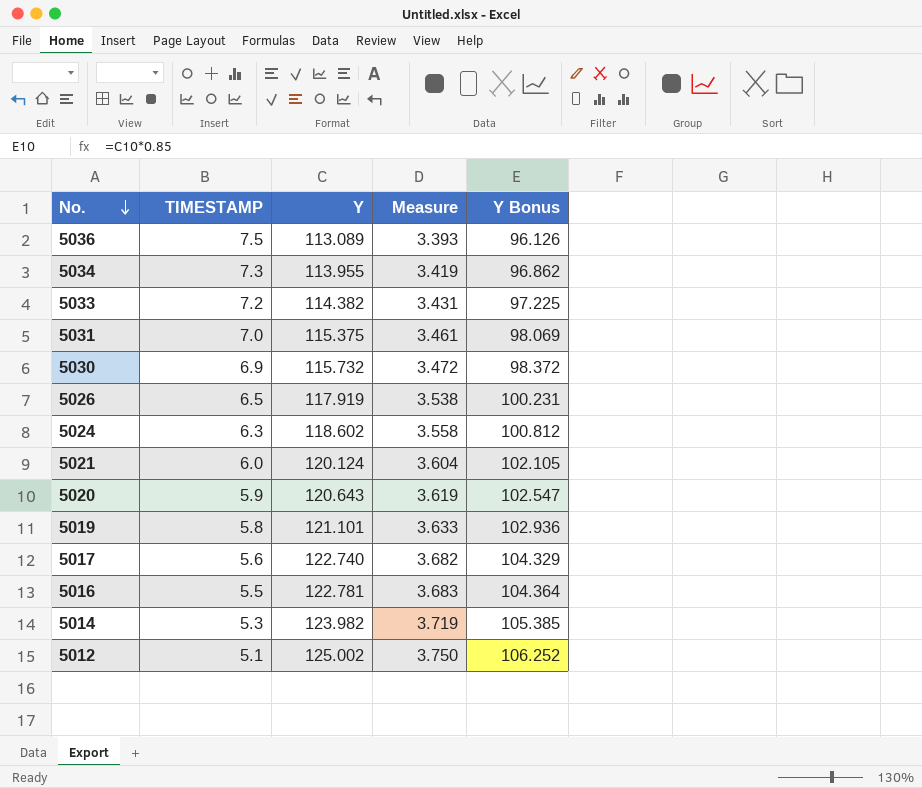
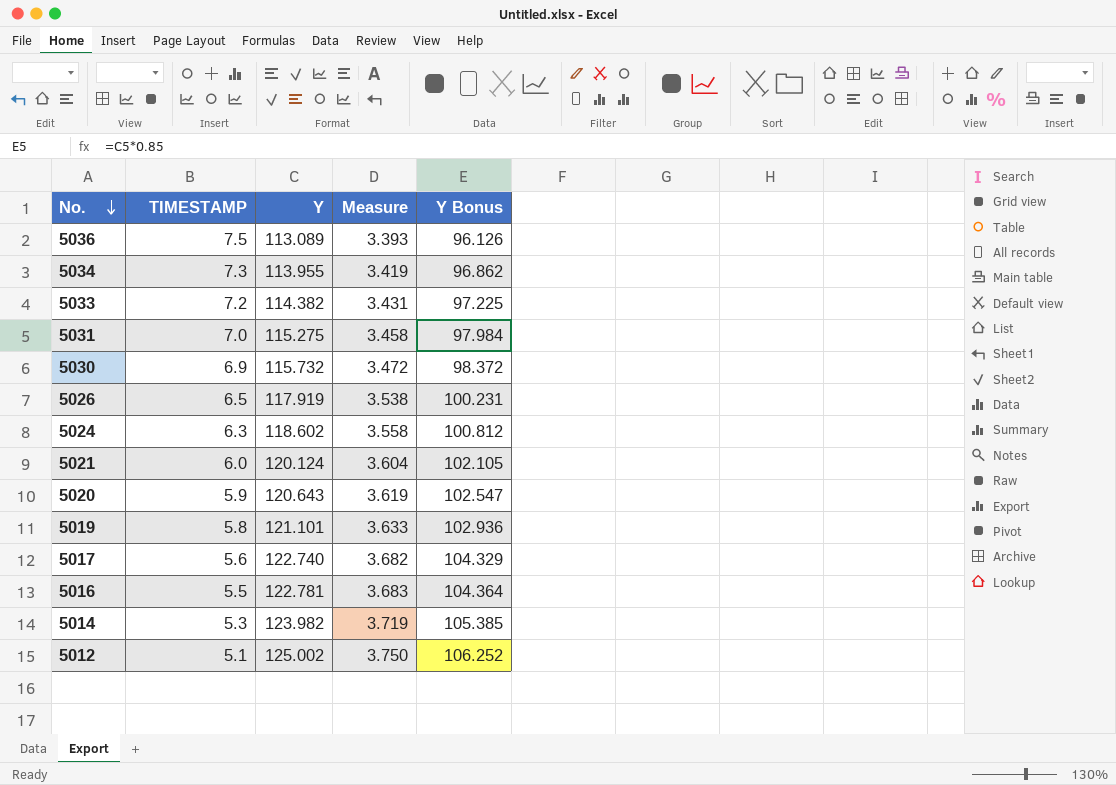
5031 | Y: 115.375 -> 115.275
5031 | Measure: 3.461 -> 3.458
5031 | Y Bonus: 98.069 -> 97.984

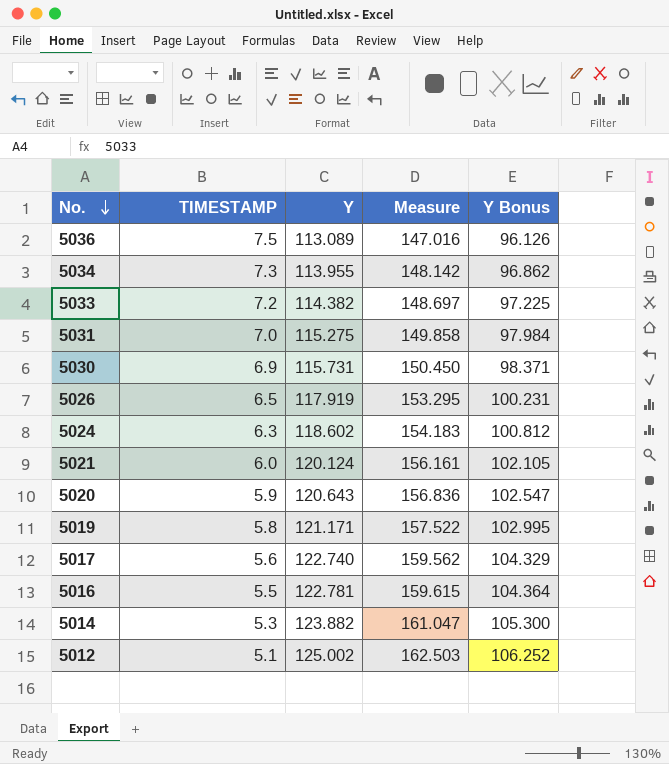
column Measure | formula: [Y] * 0.03 -> [Y] * 1.3
5030 | Y: 115.732 -> 115.731
5030 | Y Bonus: 98.372 -> 98.371
5019 | Y: 121.101 -> 121.171
5019 | Y Bonus: 102.936 -> 102.995
5014 | Y: 123.982 -> 123.882
5014 | Y Bonus: 105.385 -> 105.300

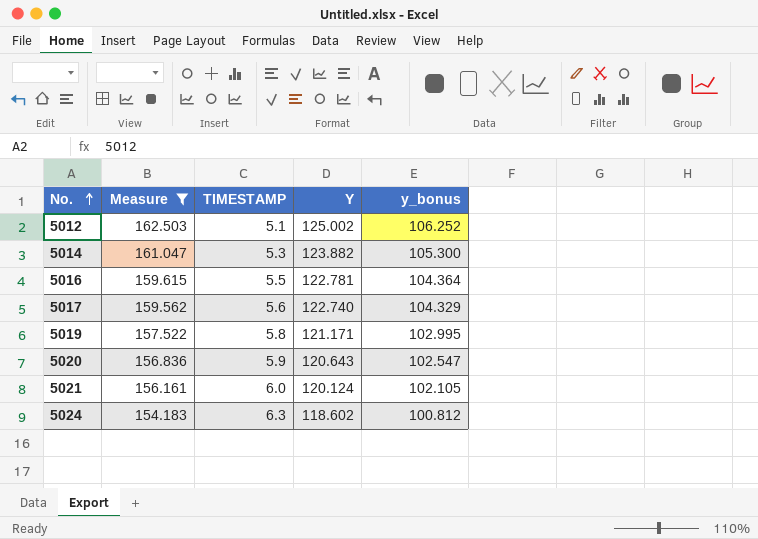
filter: none -> Measure >= 154.183
row order: No. descending -> No. ascending
column Measure | position: 4 -> 2
column name: Y Bonus -> y_bonus

